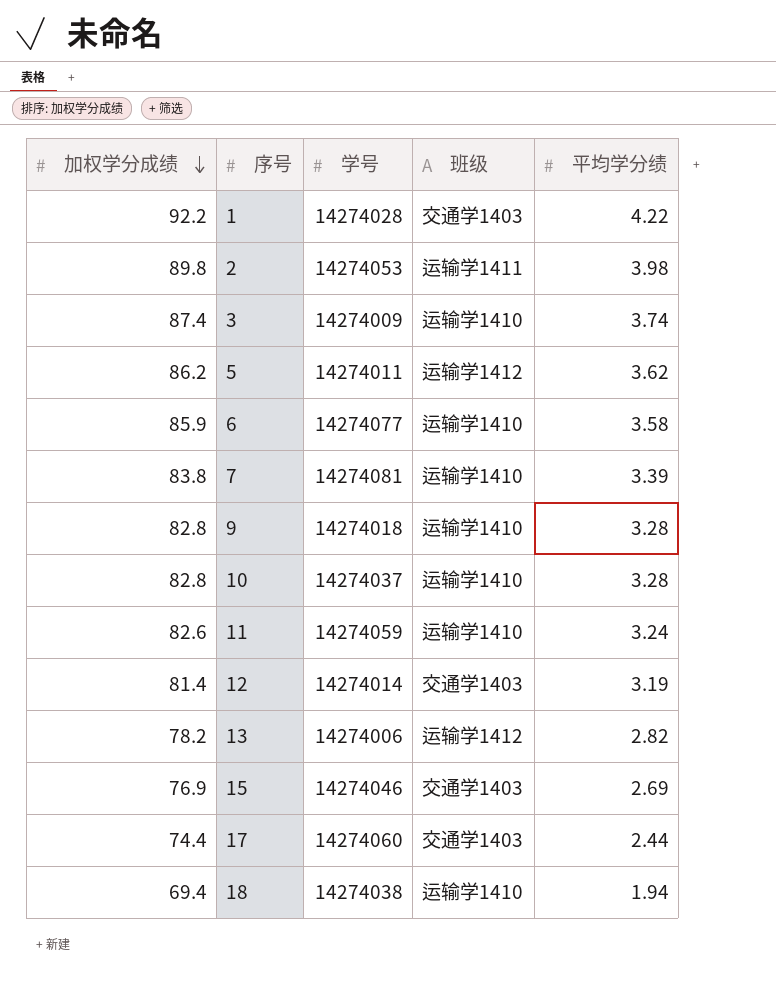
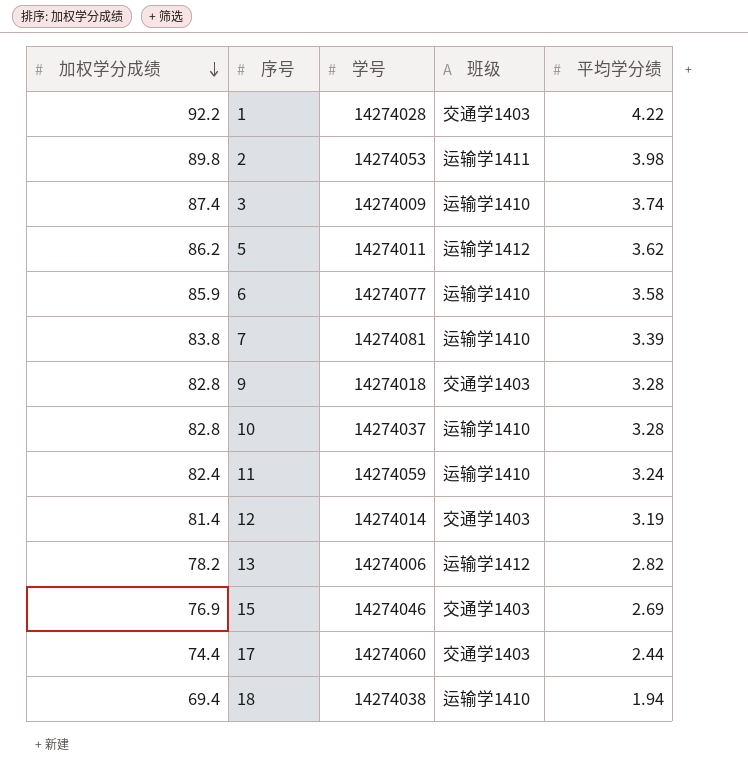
9 | 班级: 运输学1410 -> 交通学1403
11 | 加权学分成绩: 82.6 -> 82.4

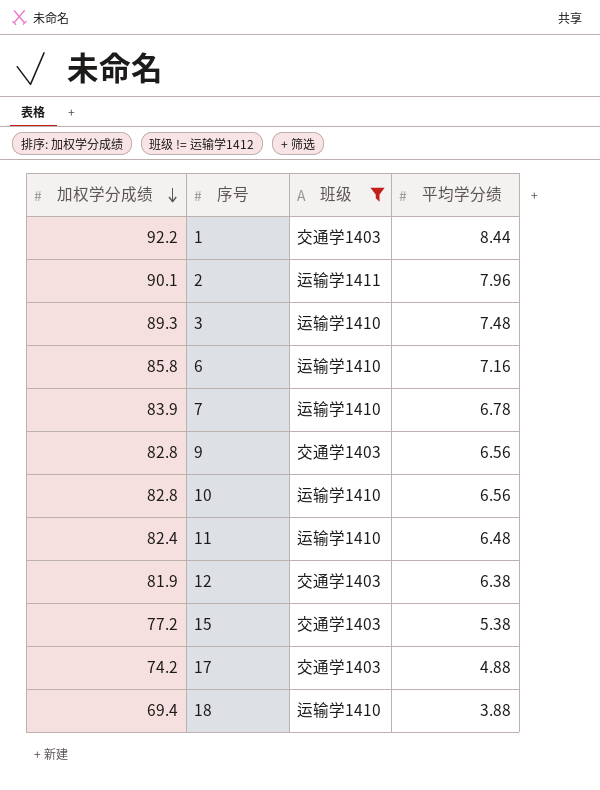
filter: none -> 班级 != 运输学1412
column 学号 | position: 3 -> none
1 | 平均学分绩: 4.22 -> 8.44
2 | 加权学分成绩: 89.8 -> 90.1
2 | 平均学分绩: 3.98 -> 7.96
3 | 加权学分成绩: 87.4 -> 89.3
3 | 平均学分绩: 3.74 -> 7.48
6 | 加权学分成绩: 85.9 -> 85.8
6 | 平均学分绩: 3.58 -> 7.16
7 | 加权学分成绩: 83.8 -> 83.9
7 | 平均学分绩: 3.39 -> 6.78
9 | 平均学分绩: 3.28 -> 6.56
10 | 平均学分绩: 3.28 -> 6.56
11 | 平均学分绩: 3.24 -> 6.48
12 | 加权学分成绩: 81.4 -> 81.9
12 | 平均学分绩: 3.19 -> 6.38
15 | 加权学分成绩: 76.9 -> 77.2
15 | 平均学分绩: 2.69 -> 5.38
17 | 加权学分成绩: 74.4 -> 74.2
17 | 平均学分绩: 2.44 -> 4.88
18 | 平均学分绩: 1.94 -> 3.88

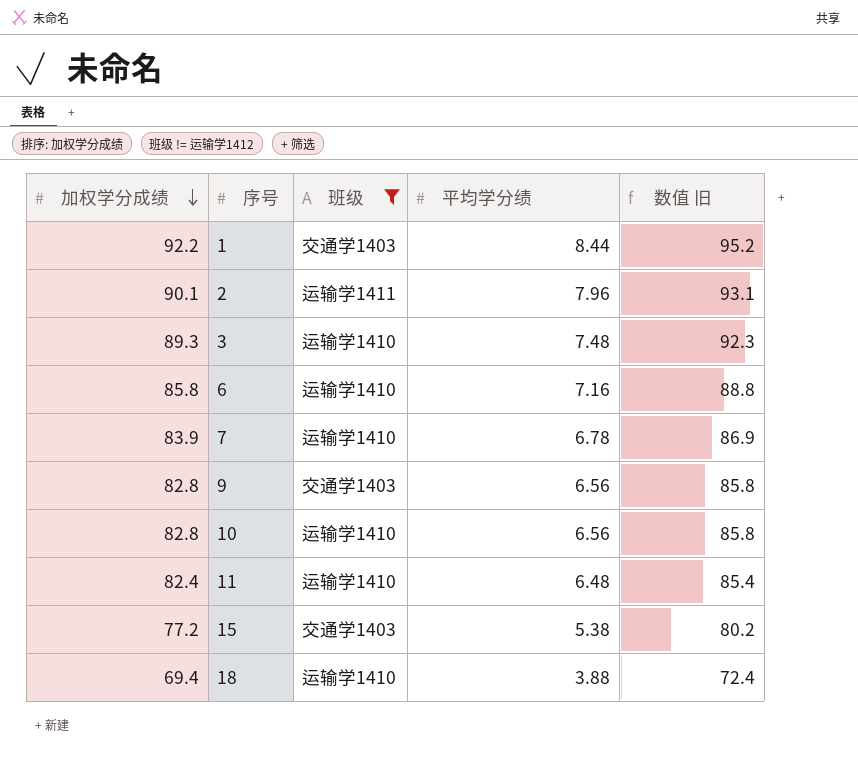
column 数值 旧 | formula: none -> [加权学分成绩] + 3
row 12: 81.9 | 交通学1403 | 6.38 -> none
row 17: 74.2 | 交通学1403 | 4.88 -> none

